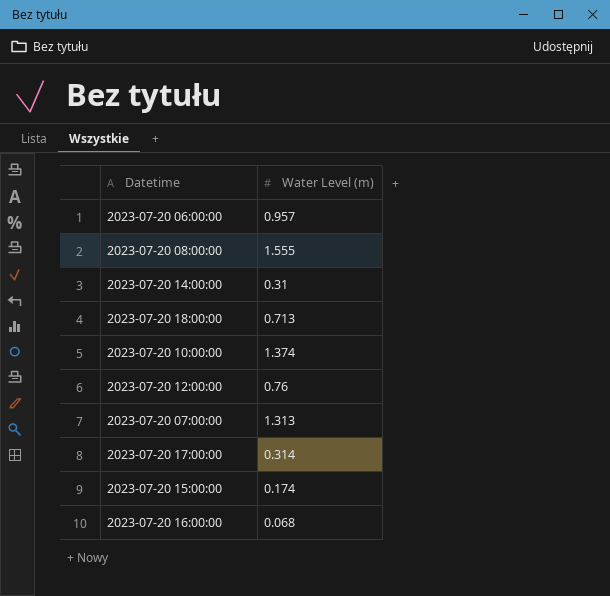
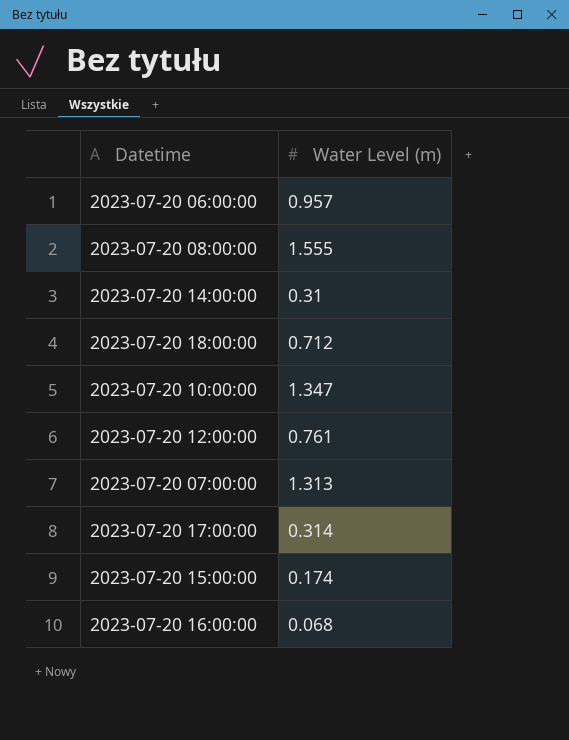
2023-07-20 18:00:00 | Water Level (m): 0.713 -> 0.712
2023-07-20 10:00:00 | Water Level (m): 1.374 -> 1.347
2023-07-20 12:00:00 | Water Level (m): 0.76 -> 0.761

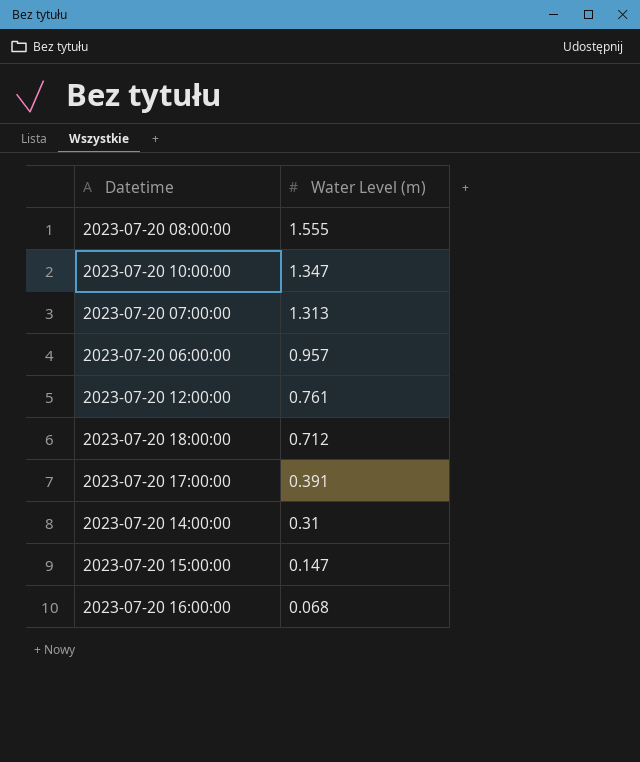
row order: none -> Water Level (m) descending
2023-07-20 17:00:00 | Water Level (m): 0.314 -> 0.391
2023-07-20 15:00:00 | Water Level (m): 0.174 -> 0.147

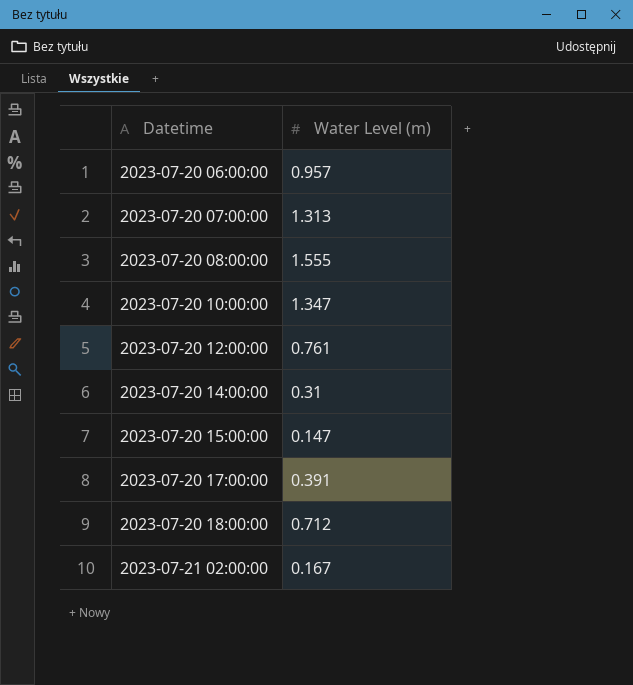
row order: Water Level (m) descending -> Datetime ascending
row 2023-07-20 16:00:00: 0.068 -> none
row 2023-07-21 02:00:00: none -> 0.167

